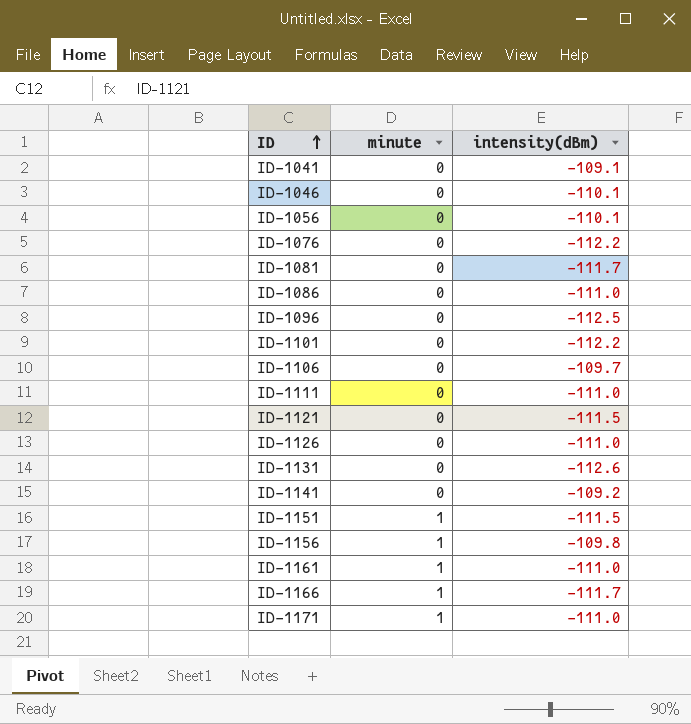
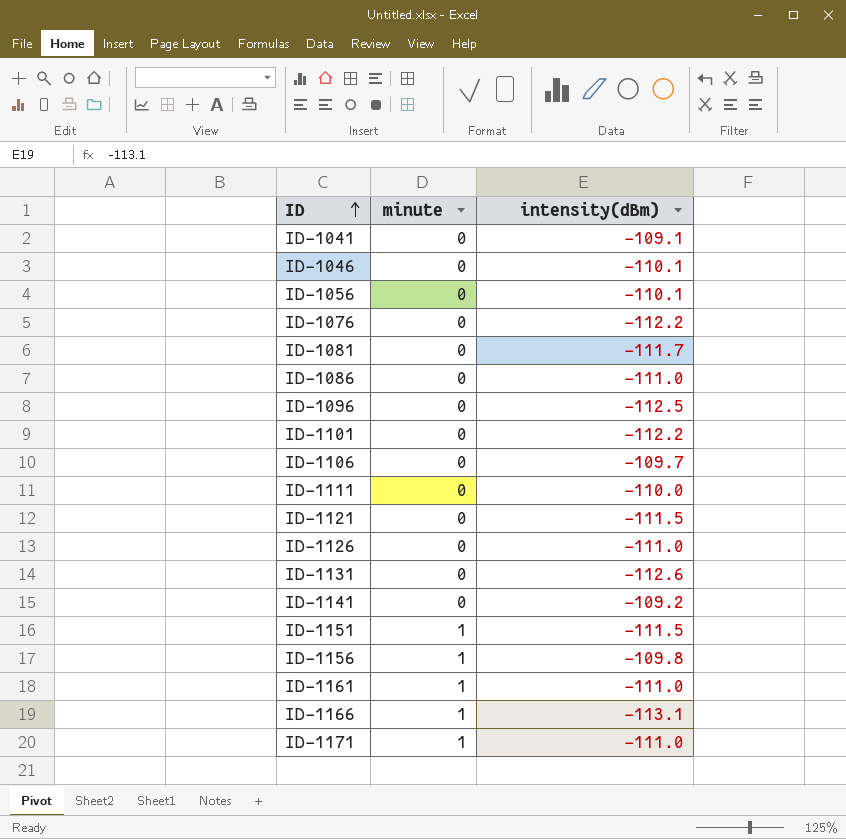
ID-1111 | intensity(dBm): -111.0 -> -110.0
ID-1166 | intensity(dBm): -111.7 -> -113.1

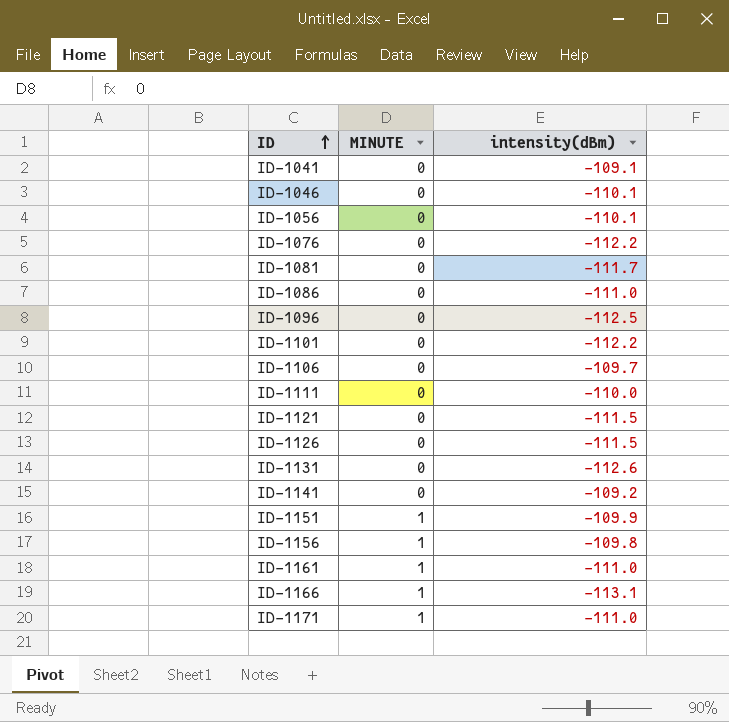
column name: minute -> MINUTE
ID-1126 | intensity(dBm): -111.0 -> -111.5
ID-1151 | intensity(dBm): -111.5 -> -109.9

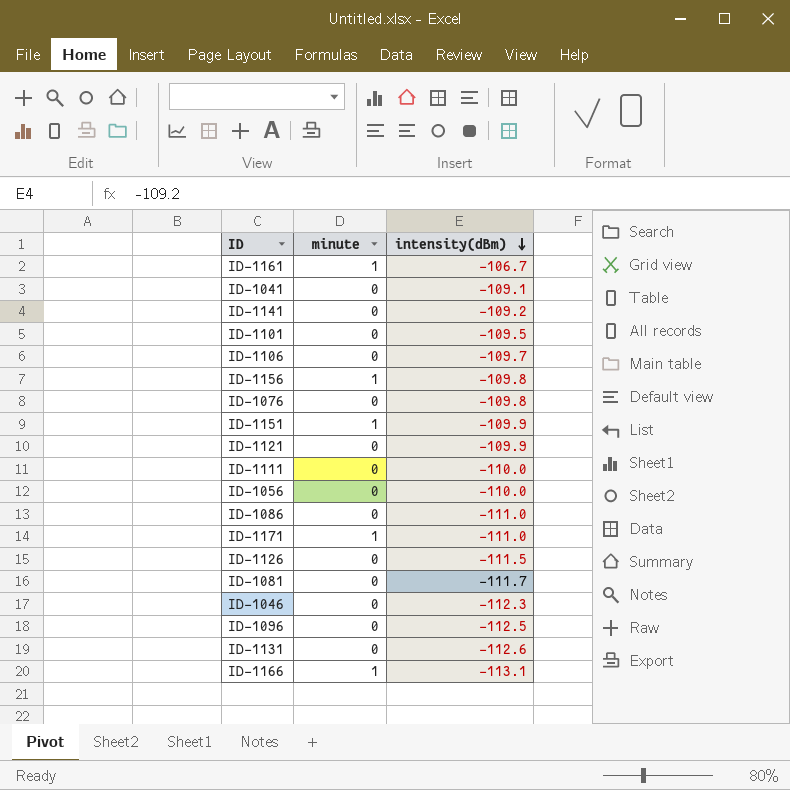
row order: ID ascending -> intensity(dBm) descending
column name: MINUTE -> minute
ID-1161 | intensity(dBm): -111.0 -> -106.7
ID-1101 | intensity(dBm): -112.2 -> -109.5
ID-1076 | intensity(dBm): -112.2 -> -109.8
ID-1121 | intensity(dBm): -111.5 -> -109.9
ID-1056 | intensity(dBm): -110.1 -> -110.0
ID-1046 | intensity(dBm): -110.1 -> -112.3

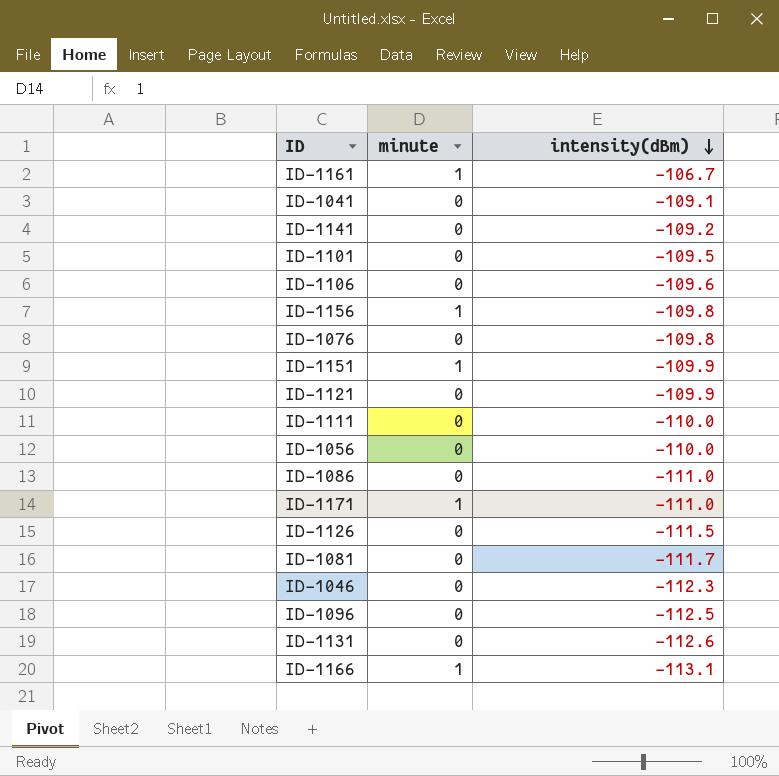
ID-1106 | intensity(dBm): -109.7 -> -109.6

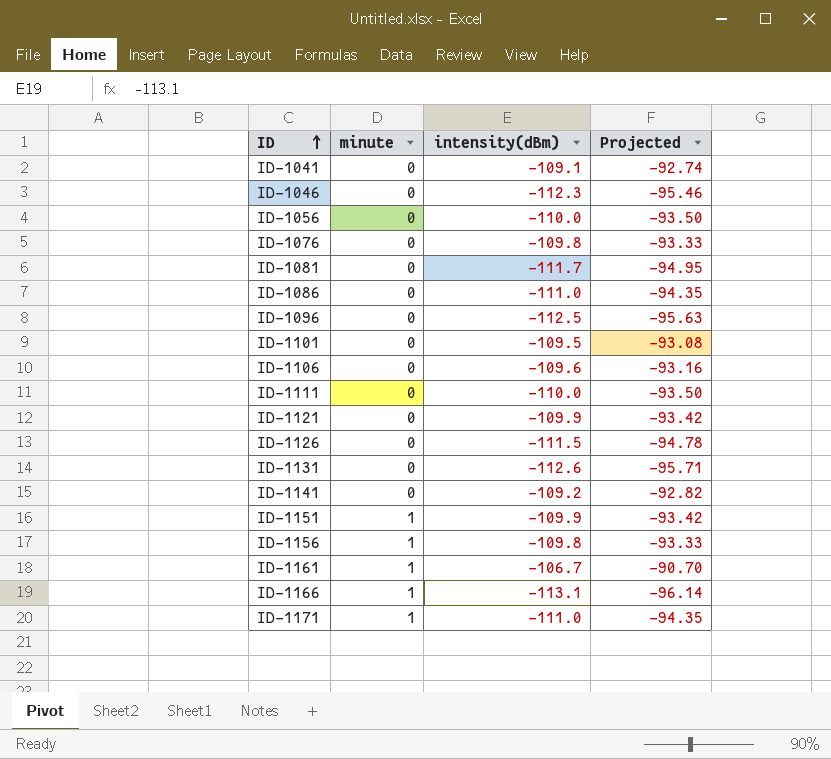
row order: intensity(dBm) descending -> ID ascending
column Projected | formula: none -> [intensity(dBm)] * 0.85

